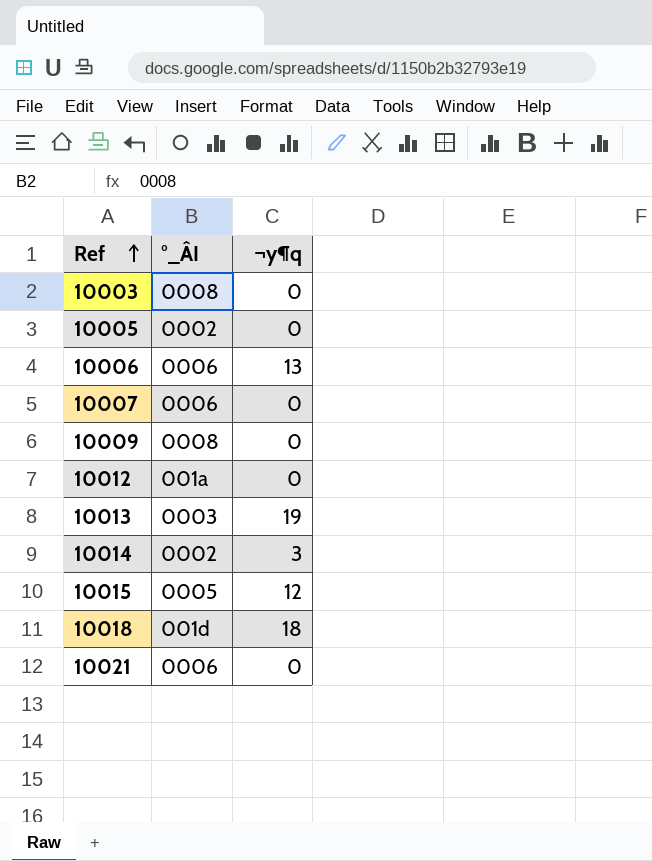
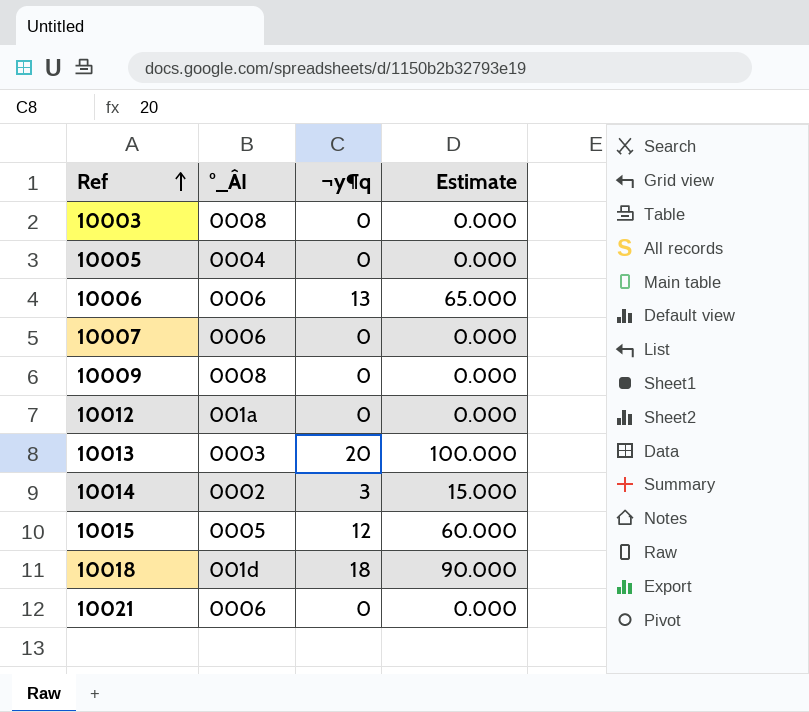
column Estimate | formula: none -> [¬y¶q] * 5
10005 | °_ÂI: 0002 -> 0004
10013 | ¬y¶q: 19 -> 20

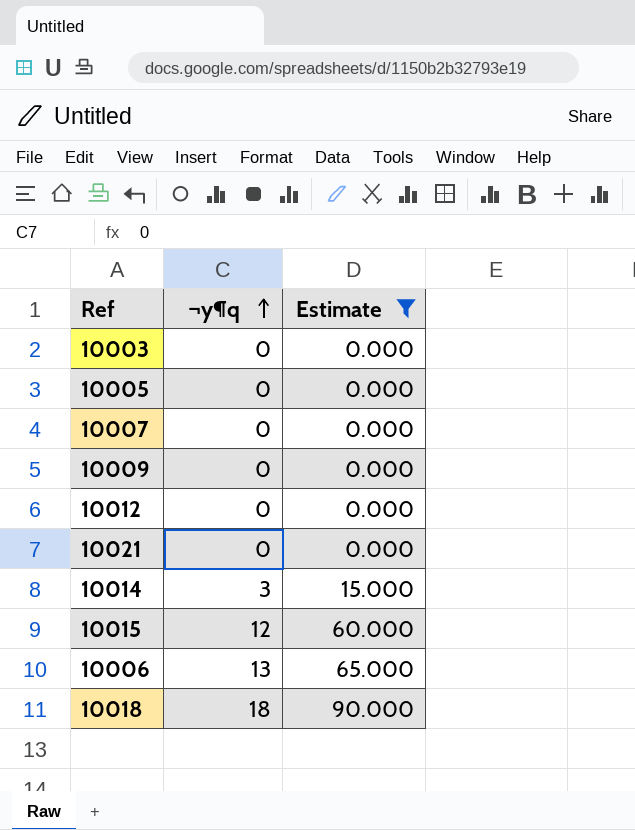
filter: none -> Estimate != 100.000
row order: Ref ascending -> ¬y¶q ascending
column °_ÂI | position: 2 -> none

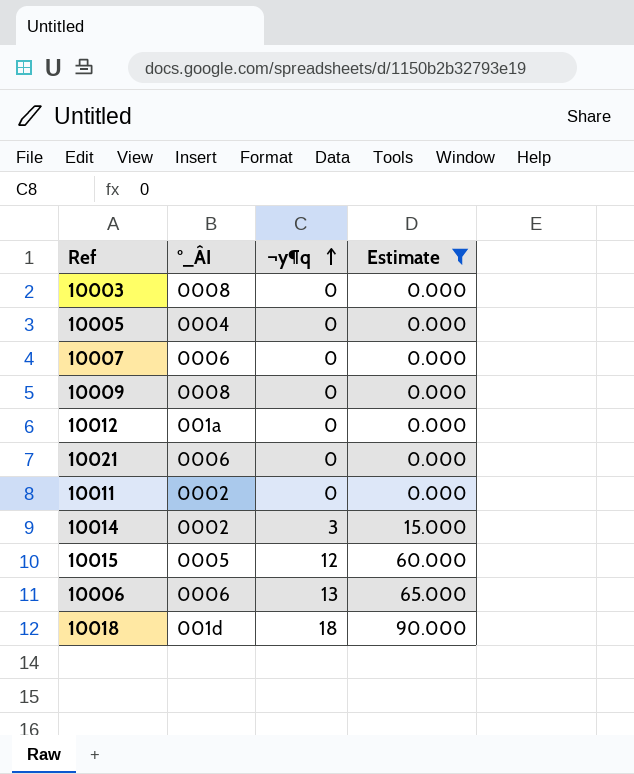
column °_ÂI | position: none -> 2
row 10011: none -> 0002 | 0 | 0.000

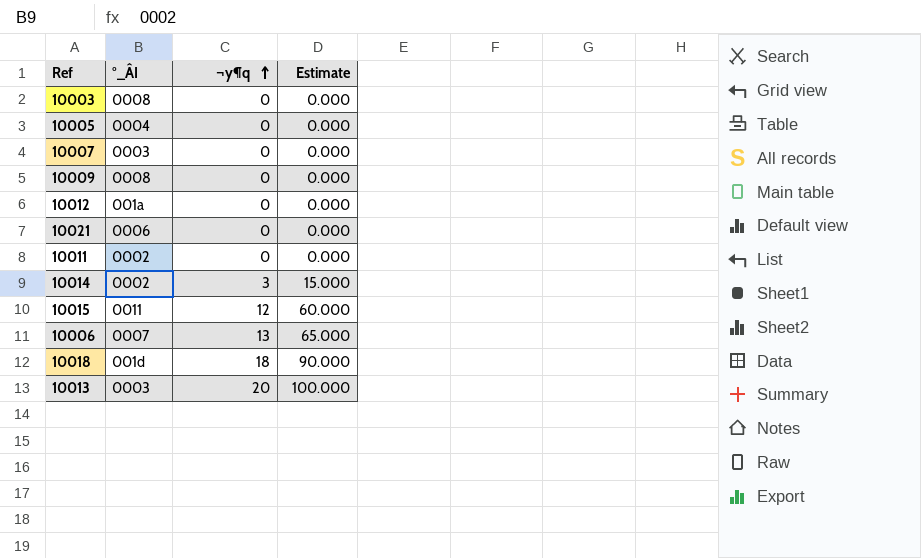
filter: Estimate != 100.000 -> none
10007 | °_ÂI: 0006 -> 0003
10015 | °_ÂI: 0005 -> 0011
10006 | °_ÂI: 0006 -> 0007

